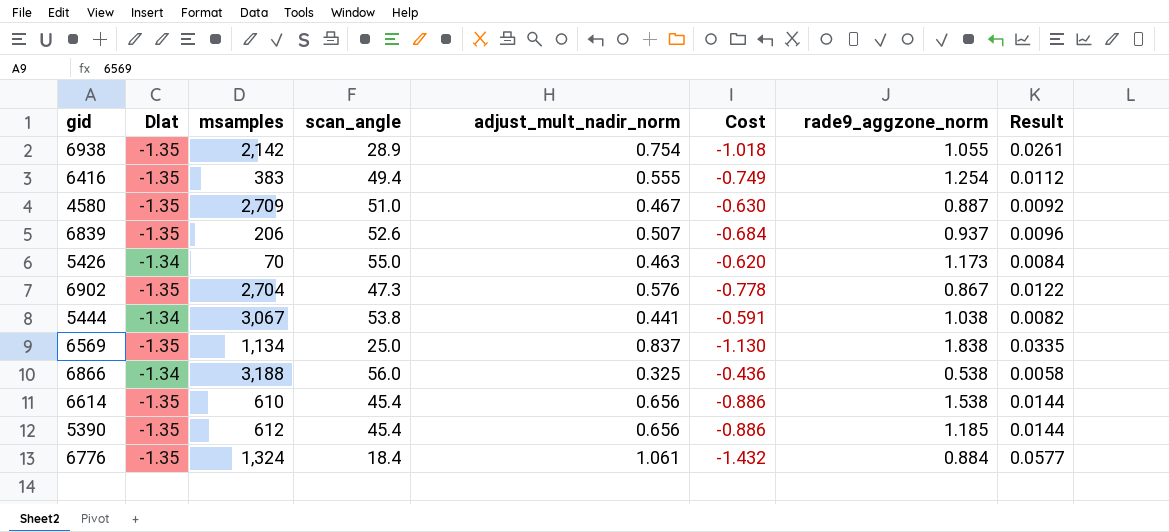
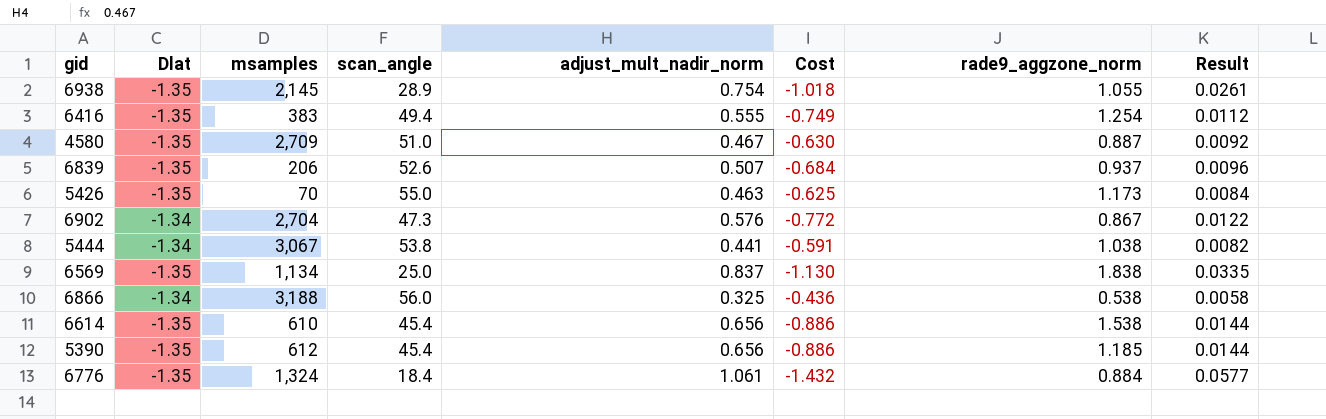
6938 | msamples: 2,142 -> 2,145
5426 | Dlat: -1.34 -> -1.35
5426 | Cost: -0.620 -> -0.625
6902 | Dlat: -1.35 -> -1.34
6902 | Cost: -0.778 -> -0.772

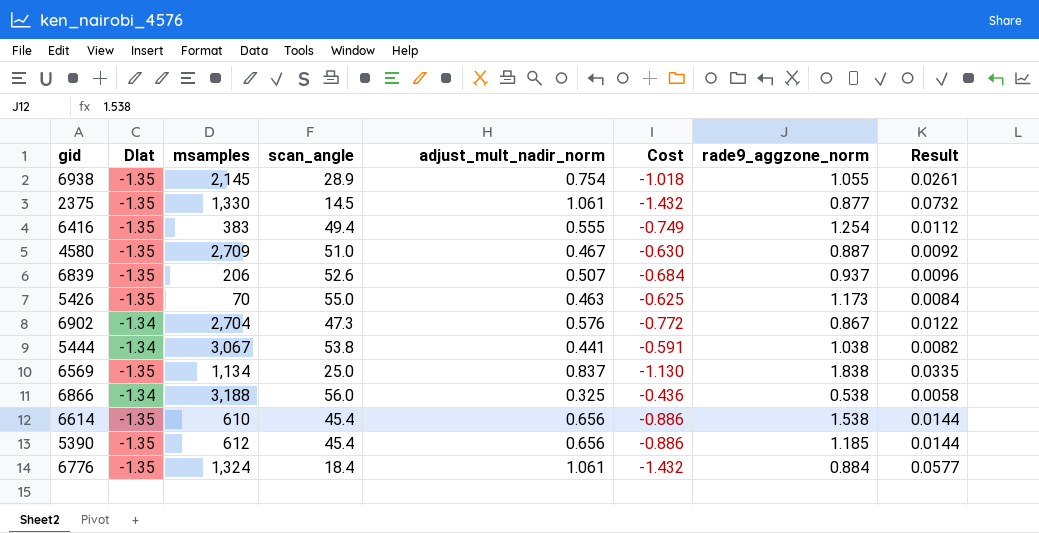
row 2375: none -> -1.35 | 1,330 | 14.5 | 1.061 | -1.432 | 0.877 | 0.0732

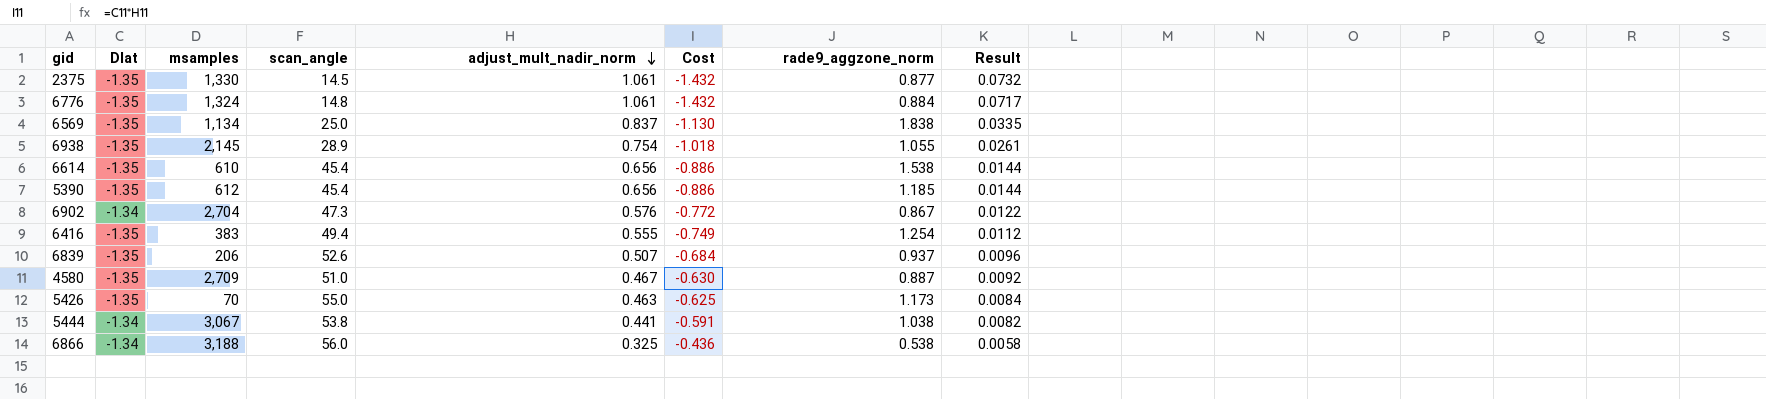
row order: none -> adjust_mult_nadir_norm descending
6776 | scan_angle: 18.4 -> 14.8
6776 | Result: 0.0577 -> 0.0717

